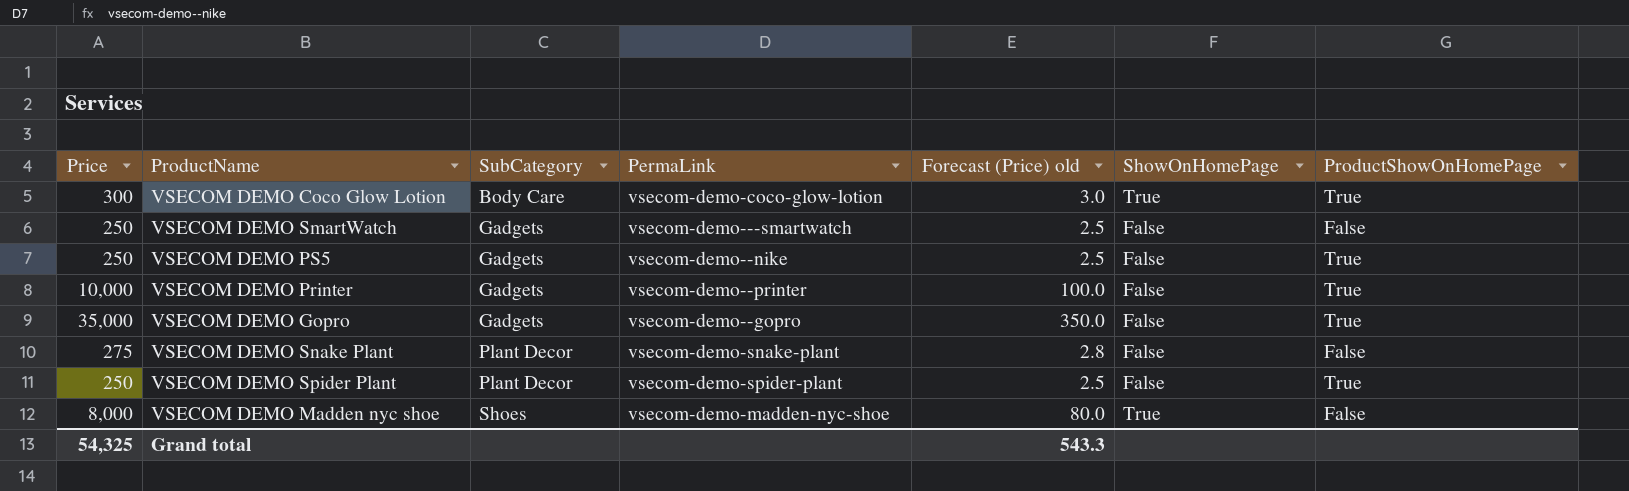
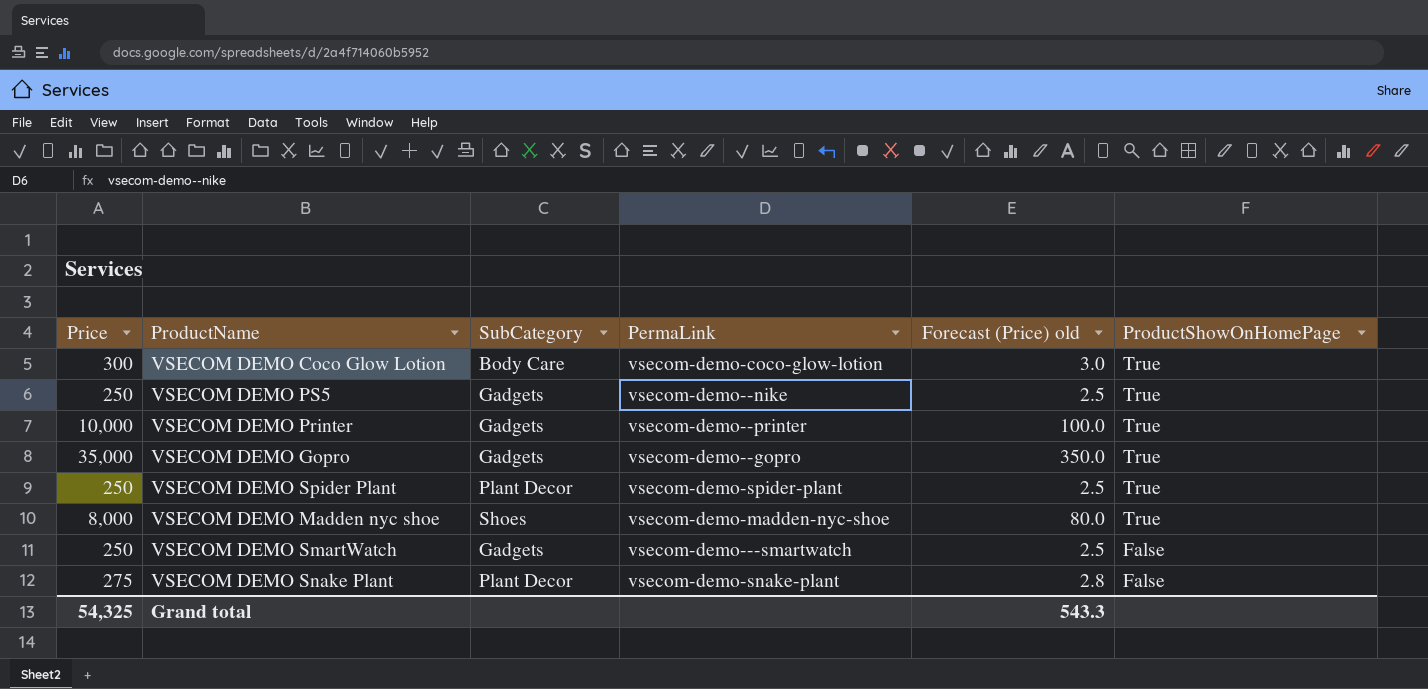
row order: SubCategory ascending -> ProductShowOnHomePage descending
column ShowOnHomePage | position: 6 -> none
VSECOM DEMO Madden nyc shoe | ProductShowOnHomePage: False -> True

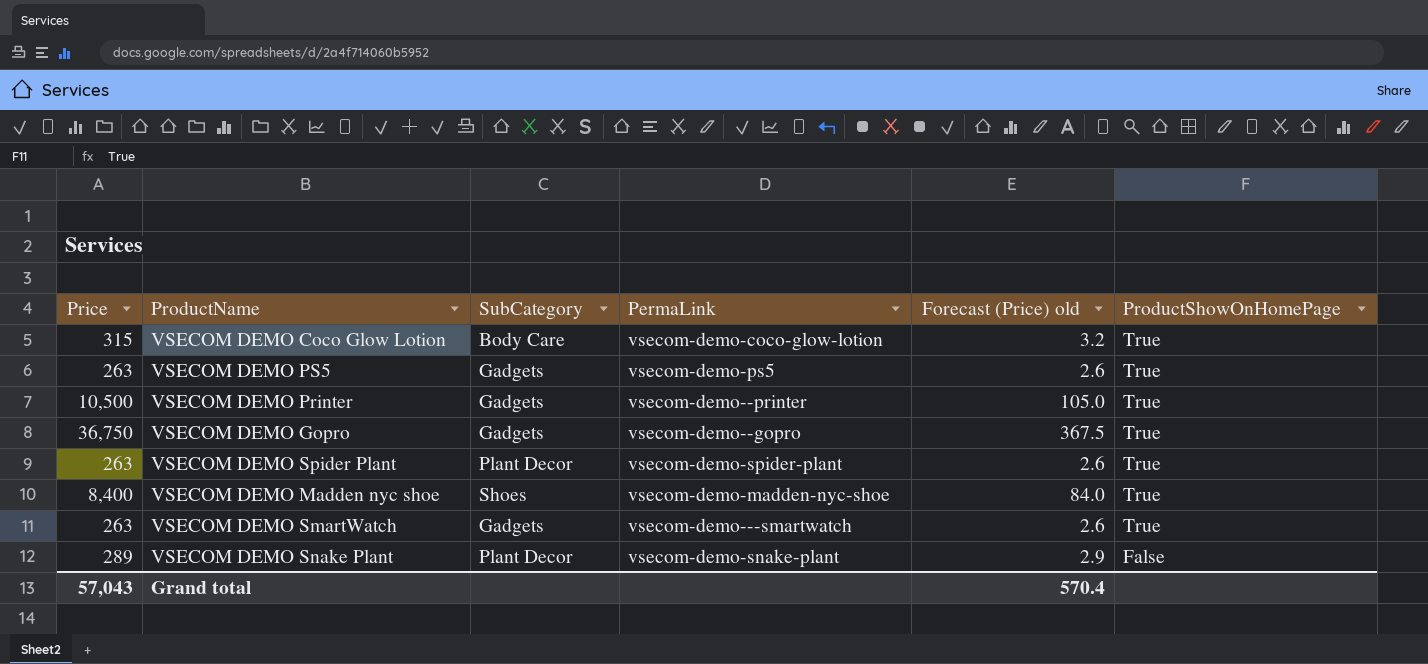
VSECOM DEMO Coco Glow Lotion | Price: 300 -> 315
VSECOM DEMO Coco Glow Lotion | Forecast (Price) old: 3.0 -> 3.2
VSECOM DEMO PS5 | Price: 250 -> 263
VSECOM DEMO PS5 | PermaLink: vsecom-demo--nike -> vsecom-demo-ps5
VSECOM DEMO PS5 | Forecast (Price) old: 2.5 -> 2.6
VSECOM DEMO Printer | Price: 10,000 -> 10,500
VSECOM DEMO Printer | Forecast (Price) old: 100.0 -> 105.0
VSECOM DEMO Gopro | Price: 35,000 -> 36,750
VSECOM DEMO Gopro | Forecast (Price) old: 350.0 -> 367.5
VSECOM DEMO Spider Plant | Price: 250 -> 263
VSECOM DEMO Spider Plant | Forecast (Price) old: 2.5 -> 2.6
VSECOM DEMO Madden nyc shoe | Price: 8,000 -> 8,400
VSECOM DEMO Madden nyc shoe | Forecast (Price) old: 80.0 -> 84.0
VSECOM DEMO SmartWatch | Price: 250 -> 263
VSECOM DEMO SmartWatch | Forecast (Price) old: 2.5 -> 2.6
VSECOM DEMO SmartWatch | ProductShowOnHomePage: False -> True
VSECOM DEMO Snake Plant | Price: 275 -> 289
VSECOM DEMO Snake Plant | Forecast (Price) old: 2.8 -> 2.9
Grand total | Price: 54,325 -> 57,043
Grand total | Forecast (Price) old: 543.3 -> 570.4

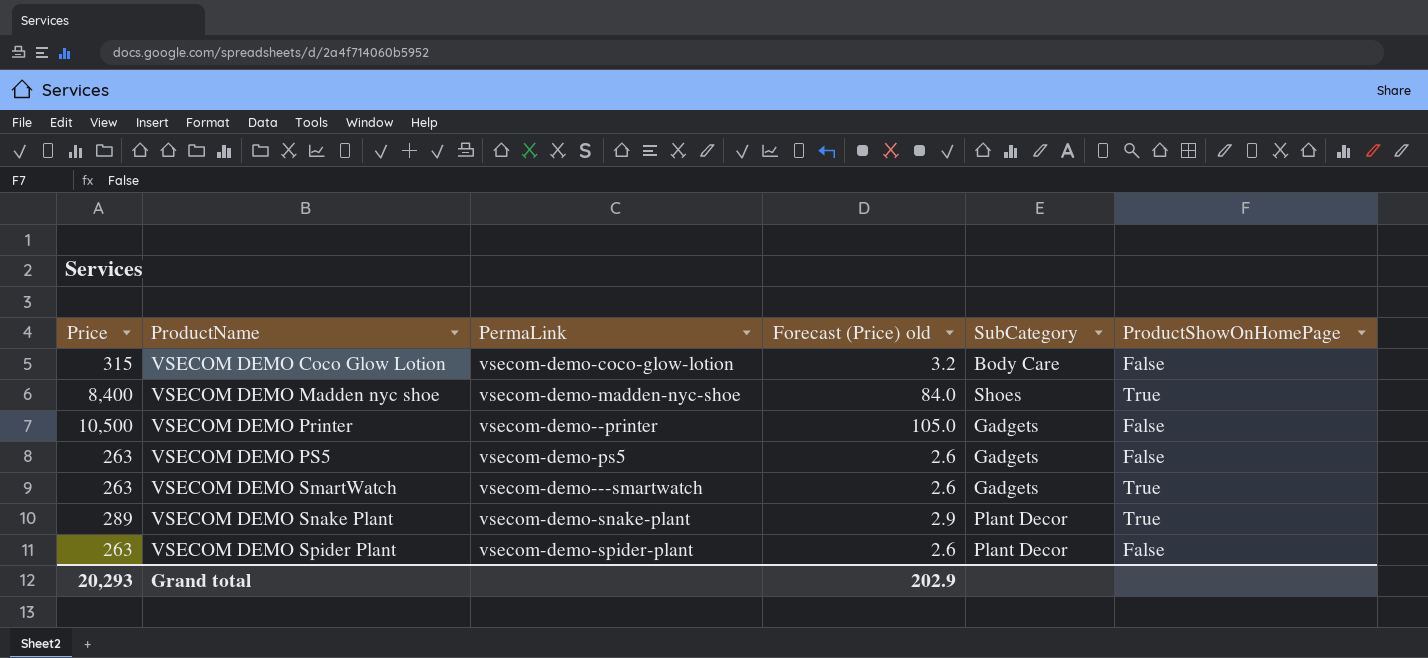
row order: ProductShowOnHomePage descending -> ProductName ascending
column SubCategory | position: 3 -> 5
row VSECOM DEMO Gopro: 36,750 | Gadgets | vsecom-demo--gopro | 367.5 | True -> none
VSECOM DEMO Coco Glow Lotion | ProductShowOnHomePage: True -> False
VSECOM DEMO Printer | ProductShowOnHomePage: True -> False
VSECOM DEMO PS5 | ProductShowOnHomePage: True -> False
VSECOM DEMO Snake Plant | ProductShowOnHomePage: False -> True
VSECOM DEMO Spider Plant | ProductShowOnHomePage: True -> False
Grand total | Price: 57,043 -> 20,293
Grand total | Forecast (Price) old: 570.4 -> 202.9

